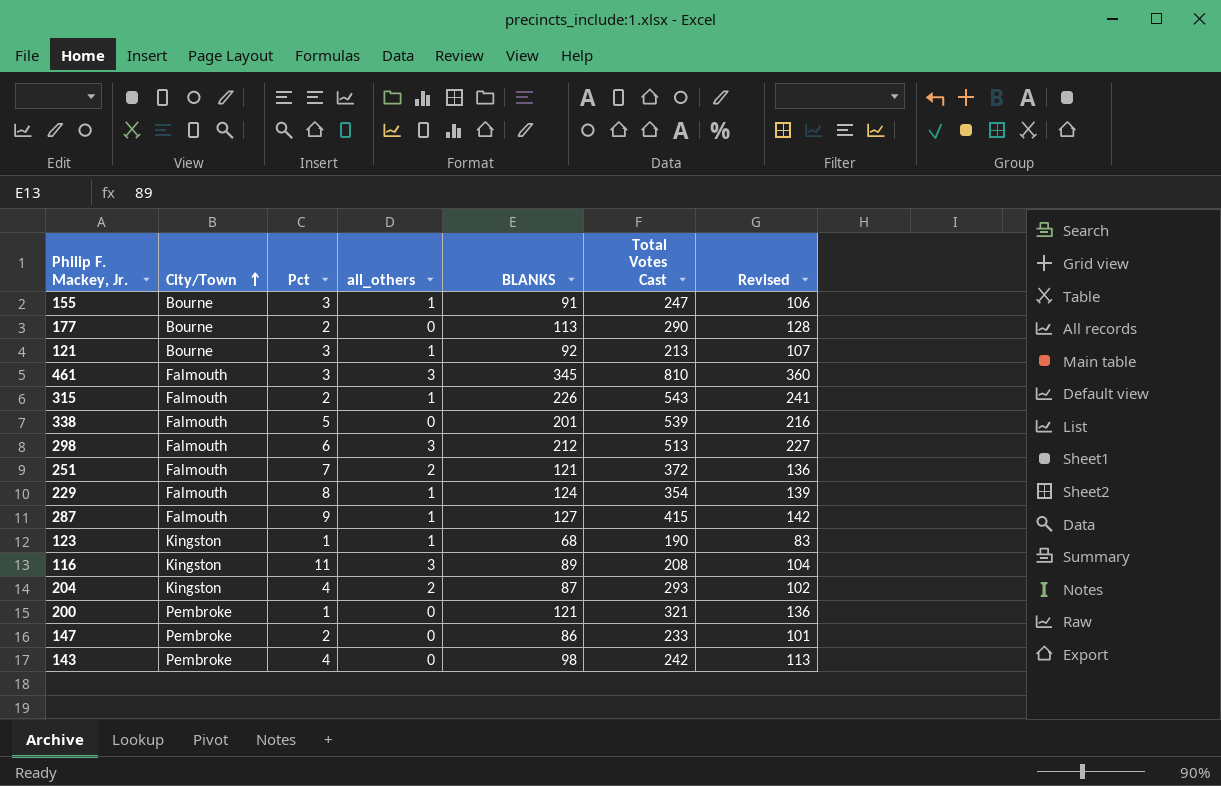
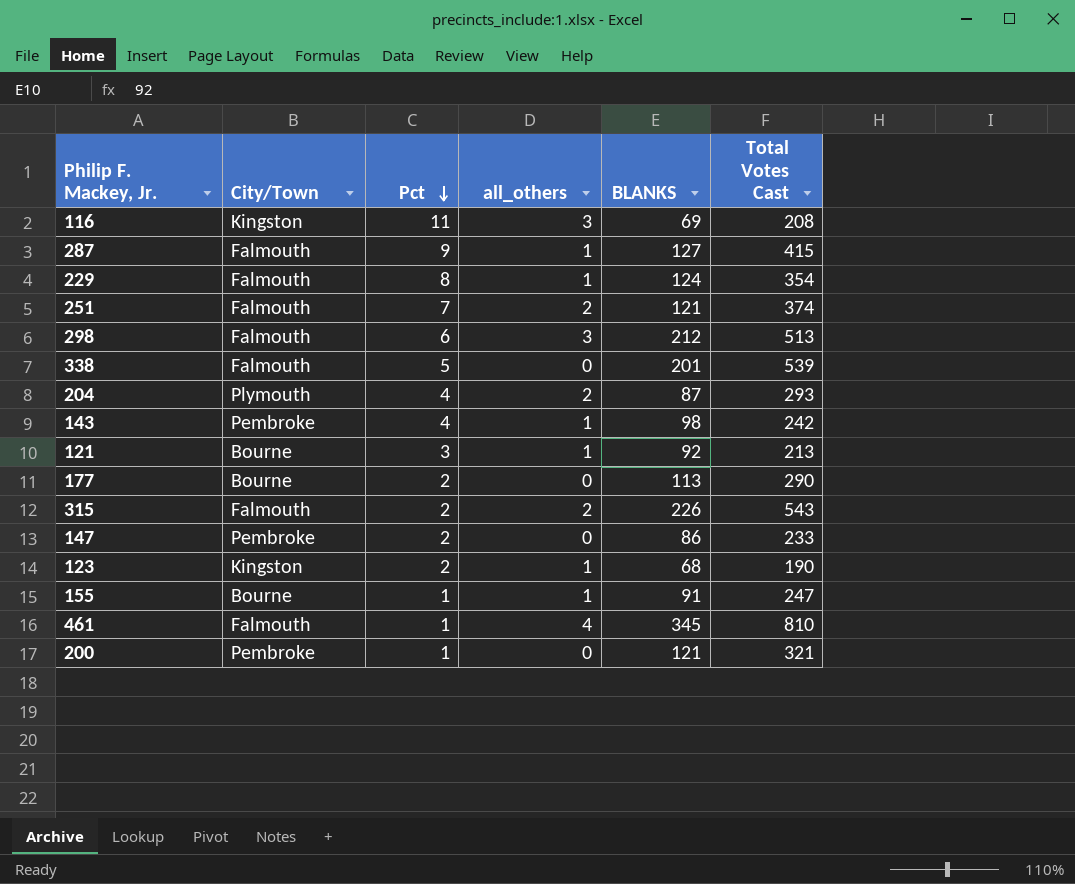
row order: City/Town ascending -> Pct descending
column Revised | formula: [BLANKS] + 15 -> none
116 | BLANKS: 89 -> 69
251 | Total Votes Cast: 372 -> 374
204 | City/Town: Kingston -> Plymouth
143 | all_others: 0 -> 1
315 | all_others: 1 -> 2
123 | Pct: 1 -> 2
155 | Pct: 3 -> 1
461 | Pct: 3 -> 1
461 | all_others: 3 -> 4

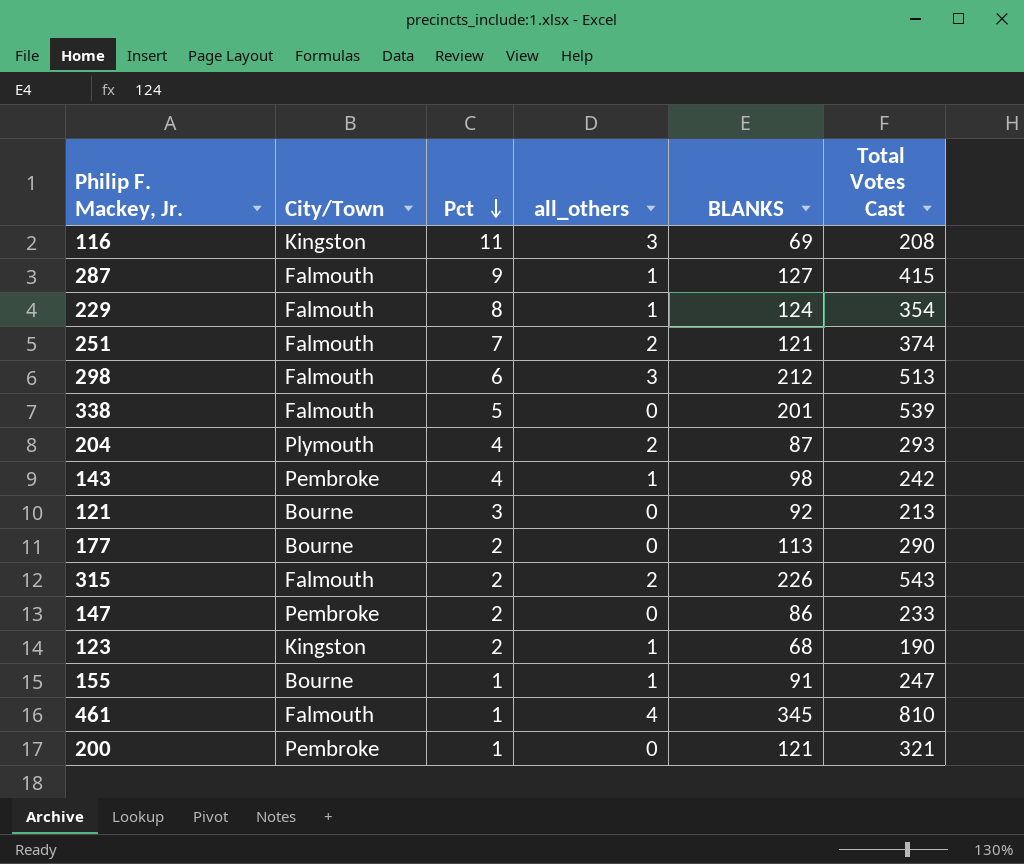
121 | all_others: 1 -> 0

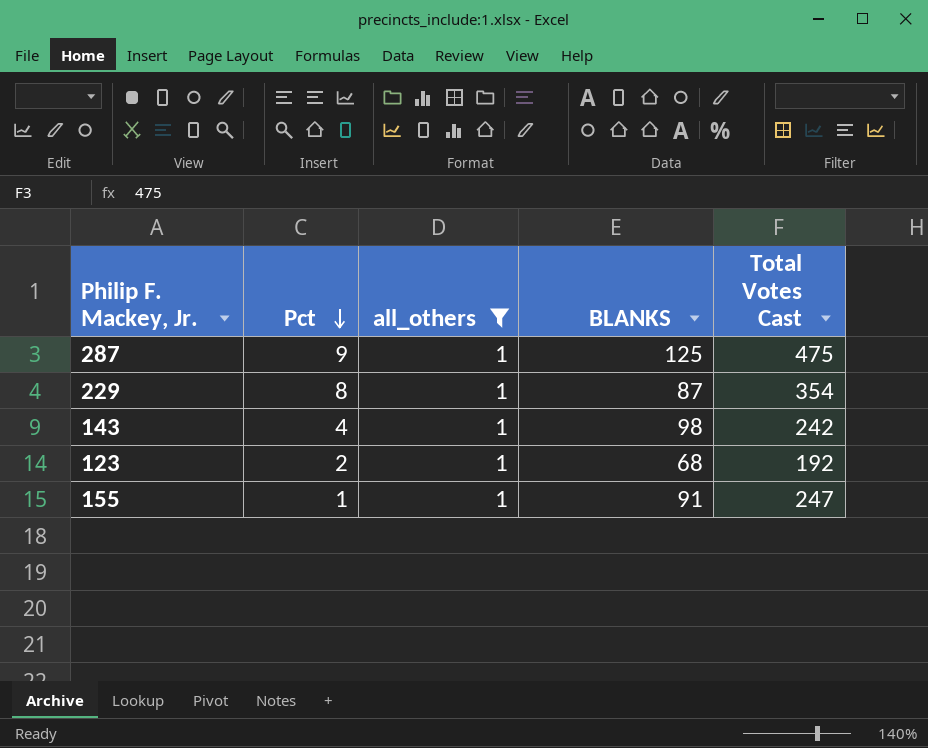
filter: none -> all_others = 1
column City/Town | position: 2 -> none
287 | BLANKS: 127 -> 125
287 | Total Votes Cast: 415 -> 475
229 | BLANKS: 124 -> 87
123 | Total Votes Cast: 190 -> 192

